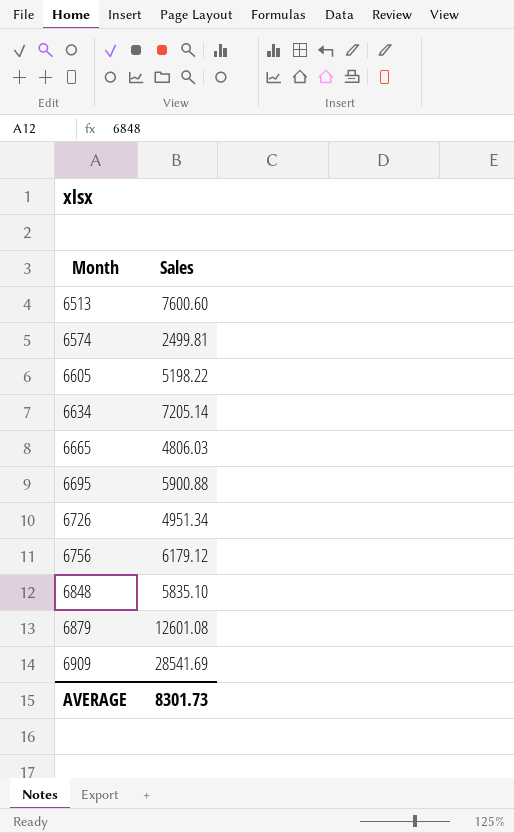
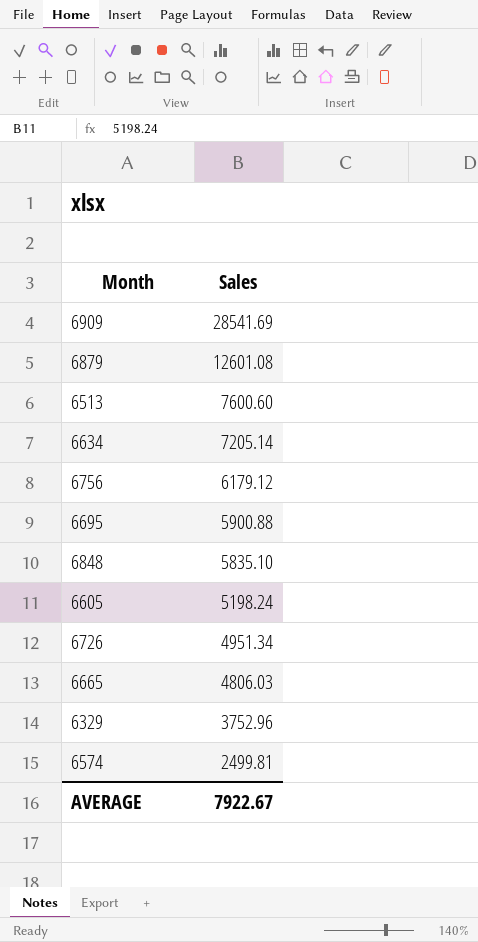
row order: Month ascending -> Sales descending
6605 | Sales: 5198.22 -> 5198.24
row 6329: none -> 3752.96
AVERAGE | Sales: 8301.73 -> 7922.67

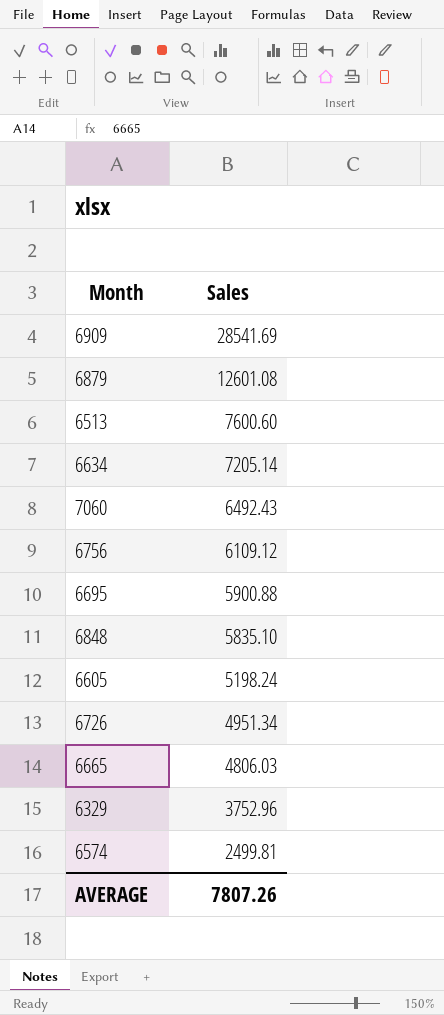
row 7060: none -> 6492.43
6756 | Sales: 6179.12 -> 6109.12
AVERAGE | Sales: 7922.67 -> 7807.26

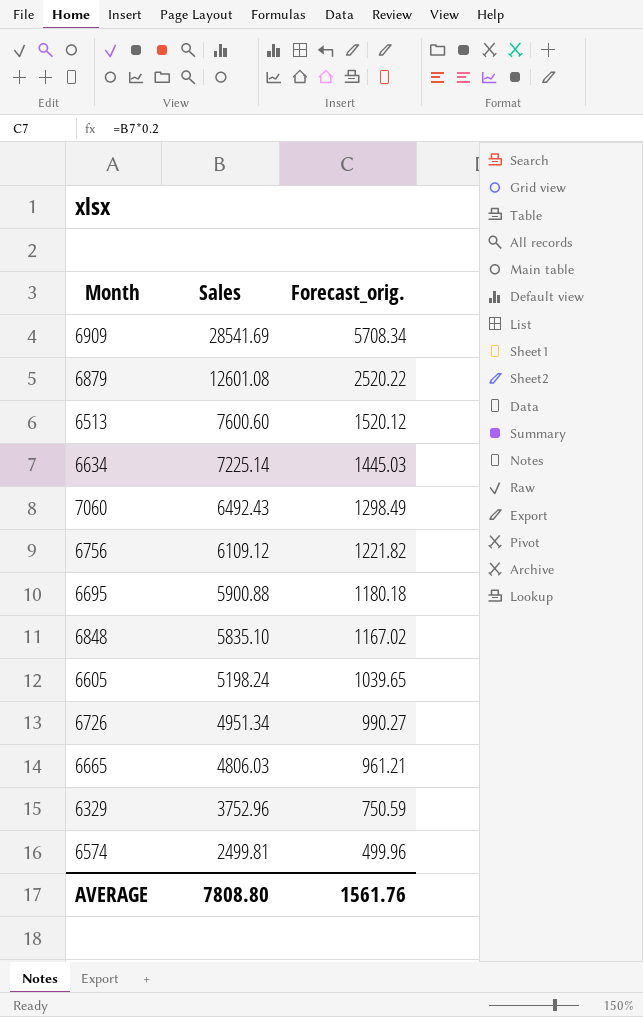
column Forecast_orig. | formula: none -> [Sales] * 0.2
6634 | Sales: 7205.14 -> 7225.14
AVERAGE | Sales: 7807.26 -> 7808.80

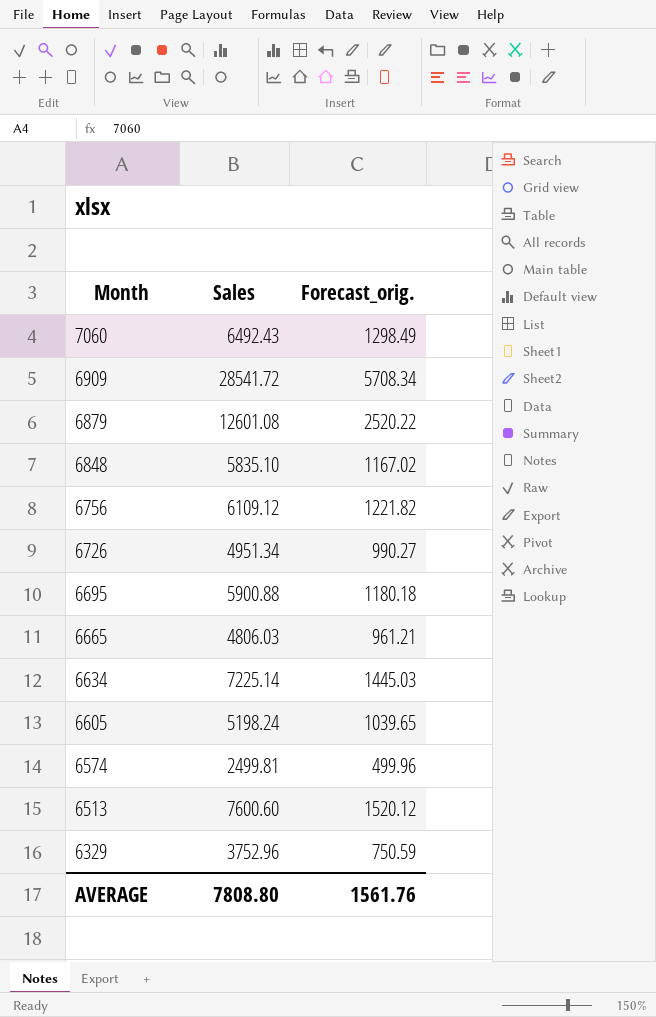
row order: Sales descending -> Month descending
6909 | Sales: 28541.69 -> 28541.72

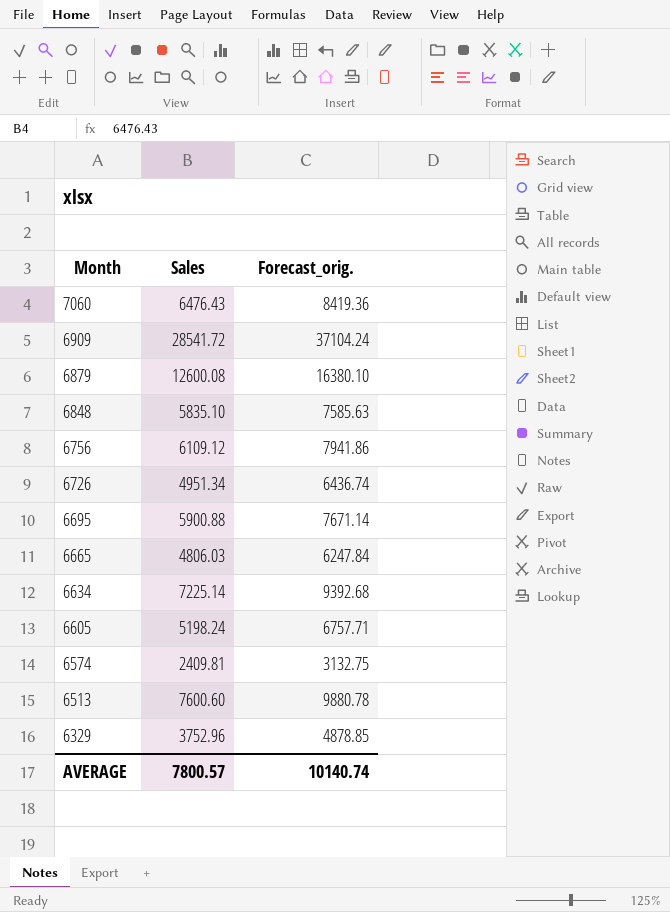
column Forecast_orig. | formula: [Sales] * 0.2 -> [Sales] * 1.3
7060 | Sales: 6492.43 -> 6476.43
6879 | Sales: 12601.08 -> 12600.08
6574 | Sales: 2499.81 -> 2409.81
AVERAGE | Sales: 7808.80 -> 7800.57
AVERAGE | Forecast_orig.: 1561.76 -> 10140.74

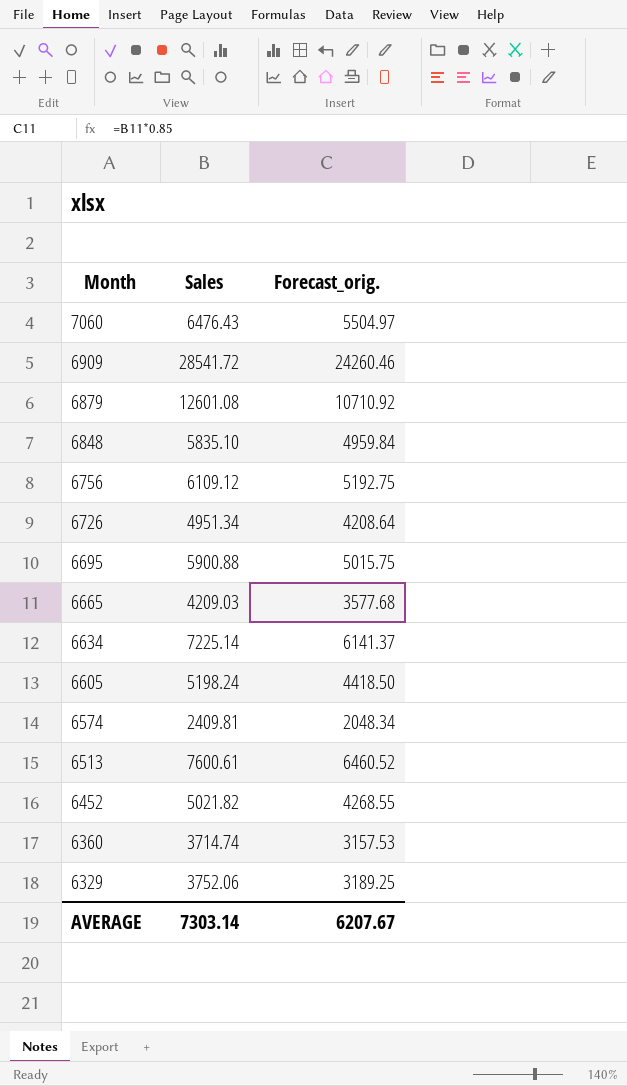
column Forecast_orig. | formula: [Sales] * 1.3 -> [Sales] * 0.85
6879 | Sales: 12600.08 -> 12601.08
6665 | Sales: 4806.03 -> 4209.03
6513 | Sales: 7600.60 -> 7600.61
row 6452: none -> 5021.82 | 4268.55
row 6360: none -> 3714.74 | 3157.53
6329 | Sales: 3752.96 -> 3752.06
AVERAGE | Sales: 7800.57 -> 7303.14
AVERAGE | Forecast_orig.: 10140.74 -> 6207.67

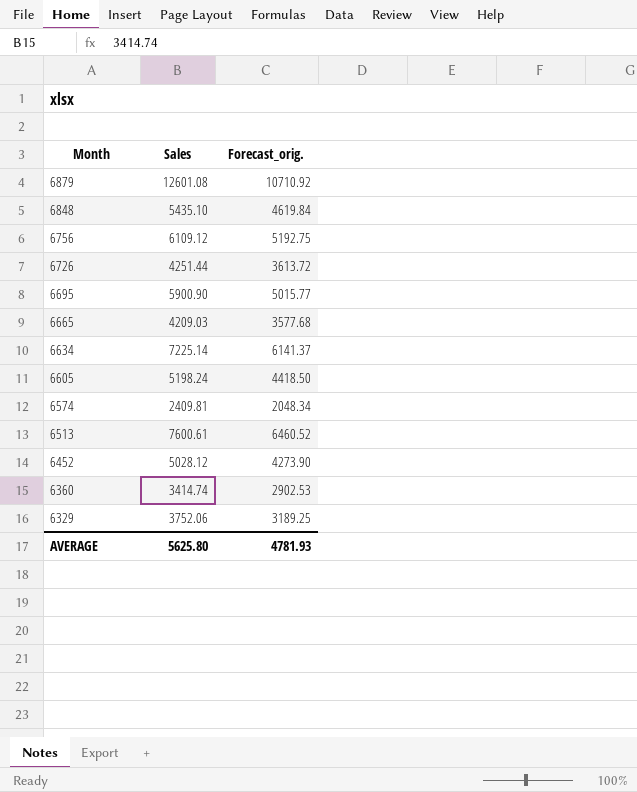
row 7060: 6476.43 | 5504.97 -> none
row 6909: 28541.72 | 24260.46 -> none
6848 | Sales: 5835.10 -> 5435.10
6848 | Forecast_orig.: 4959.84 -> 4619.84
6726 | Sales: 4951.34 -> 4251.44
6726 | Forecast_orig.: 4208.64 -> 3613.72
6695 | Sales: 5900.88 -> 5900.90
6695 | Forecast_orig.: 5015.75 -> 5015.77
6452 | Sales: 5021.82 -> 5028.12
6452 | Forecast_orig.: 4268.55 -> 4273.90
6360 | Sales: 3714.74 -> 3414.74
6360 | Forecast_orig.: 3157.53 -> 2902.53
AVERAGE | Sales: 7303.14 -> 5625.80
AVERAGE | Forecast_orig.: 6207.67 -> 4781.93

